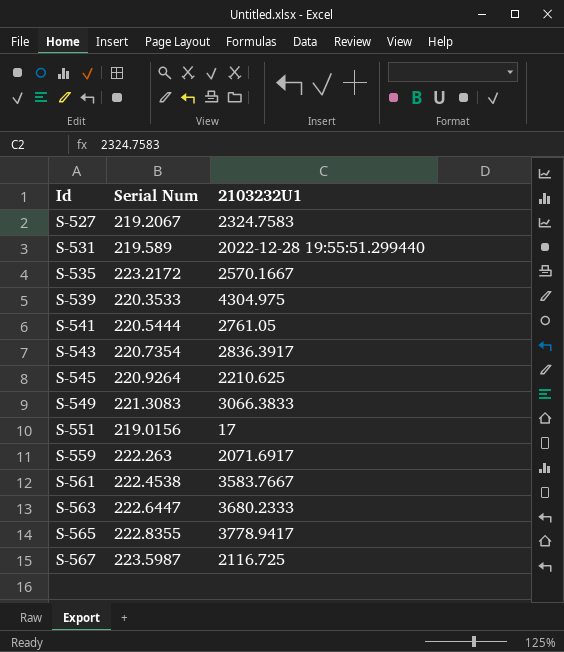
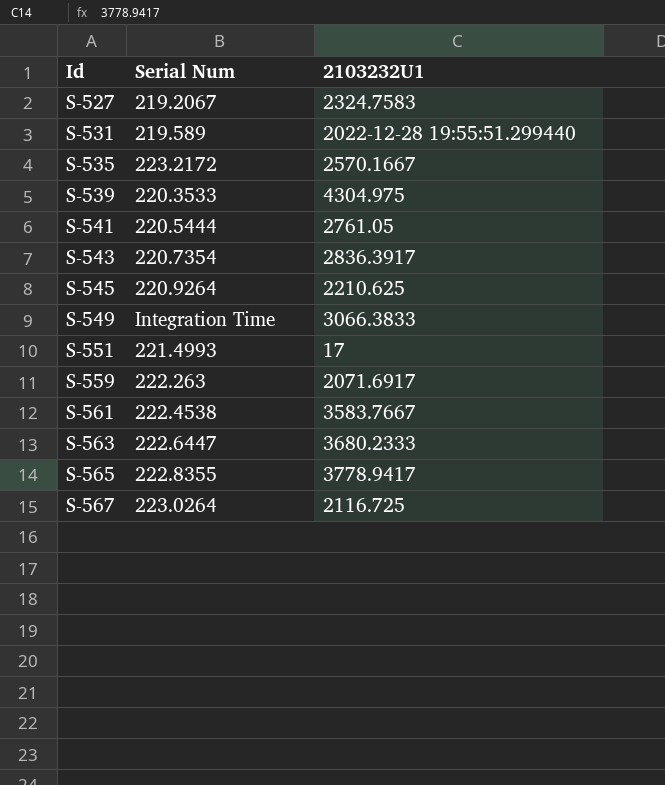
S-549 | Serial Num: 221.3083 -> Integration Time
S-551 | Serial Num: 219.0156 -> 221.4993
S-567 | Serial Num: 223.5987 -> 223.0264

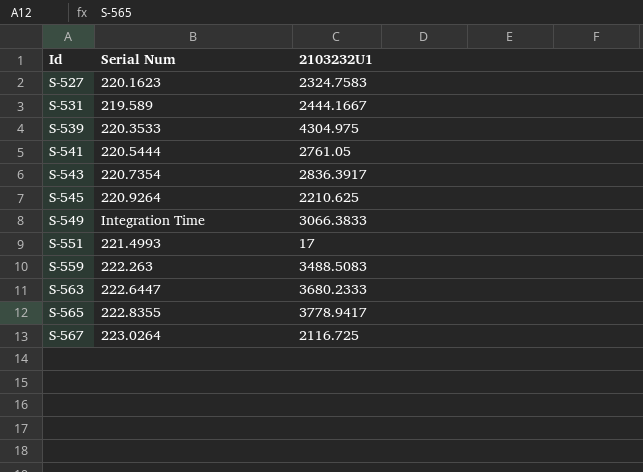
row S-535: 223.2172 | 2570.1667 -> none
row S-561: 222.4538 | 3583.7667 -> none
S-527 | Serial Num: 219.2067 -> 220.1623
S-531 | 2103232U1: 2022-12-28 19:55:51.299440 -> 2444.1667
S-559 | 2103232U1: 2071.6917 -> 3488.5083

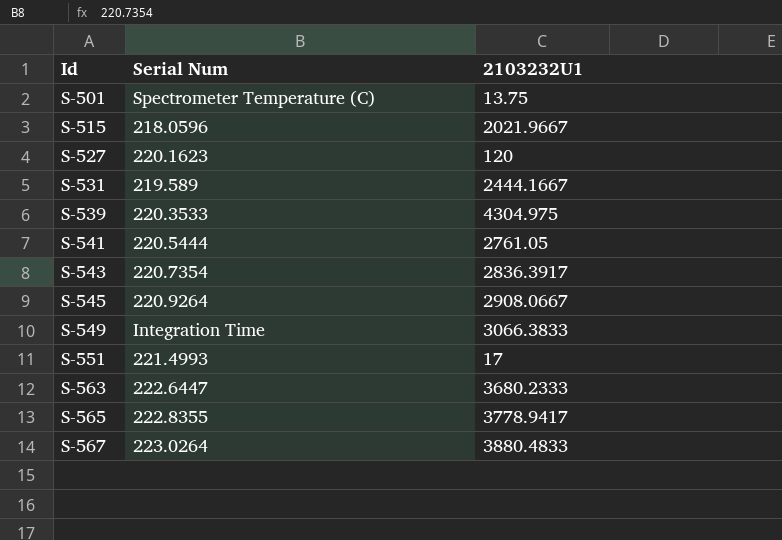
row S-559: 222.263 | 3488.5083 -> none
row S-501: none -> Spectrometer Temperature (C) | 13.75
row S-515: none -> 218.0596 | 2021.9667
S-527 | 2103232U1: 2324.7583 -> 120
S-545 | 2103232U1: 2210.625 -> 2908.0667
S-567 | 2103232U1: 2116.725 -> 3880.4833

